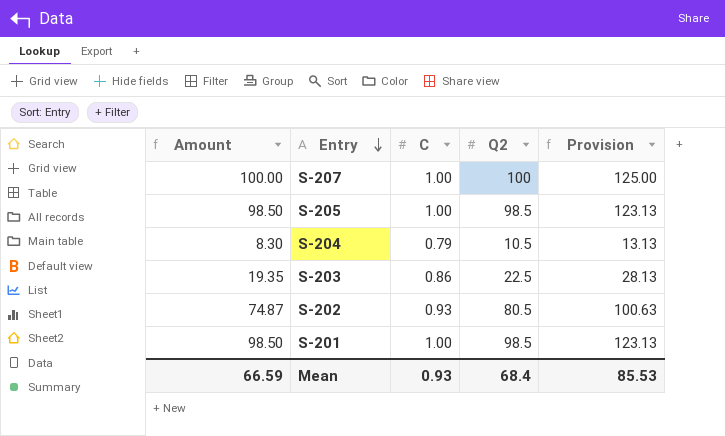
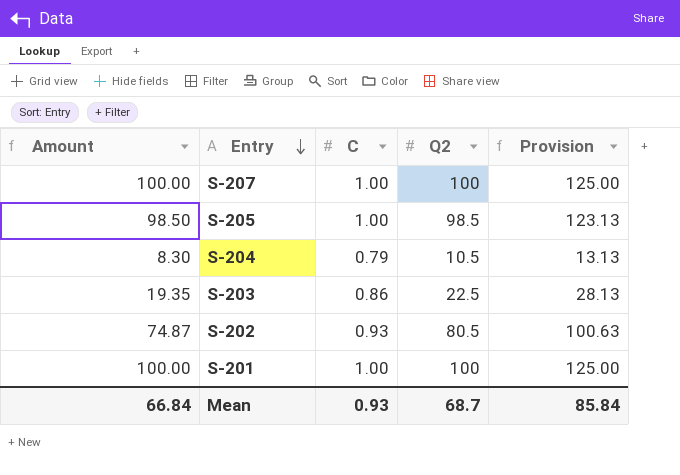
S-201 | Amount: 98.50 -> 100.00
S-201 | Q2: 98.5 -> 100
S-201 | Provision: 123.13 -> 125.00
Mean | Amount: 66.59 -> 66.84
Mean | Q2: 68.4 -> 68.7
Mean | Provision: 85.53 -> 85.84

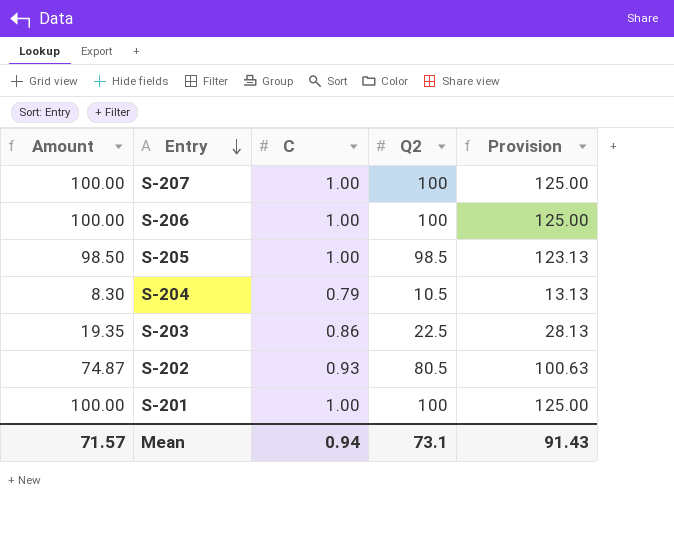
row S-206: none -> 100.00 | 1.00 | 100 | 125.00
Mean | Amount: 66.84 -> 71.57
Mean | C: 0.93 -> 0.94
Mean | Q2: 68.7 -> 73.1
Mean | Provision: 85.84 -> 91.43

